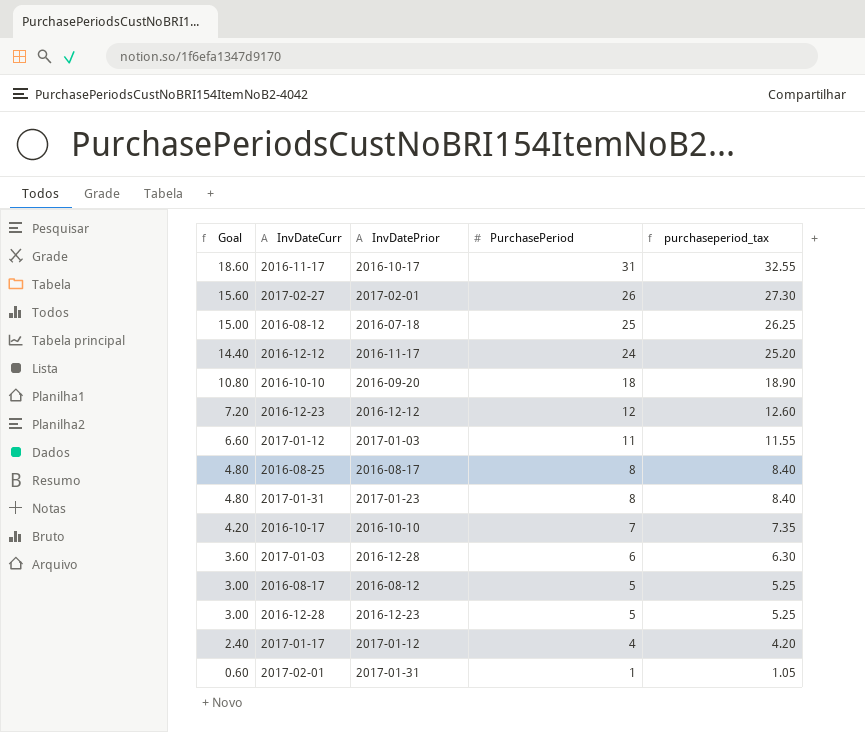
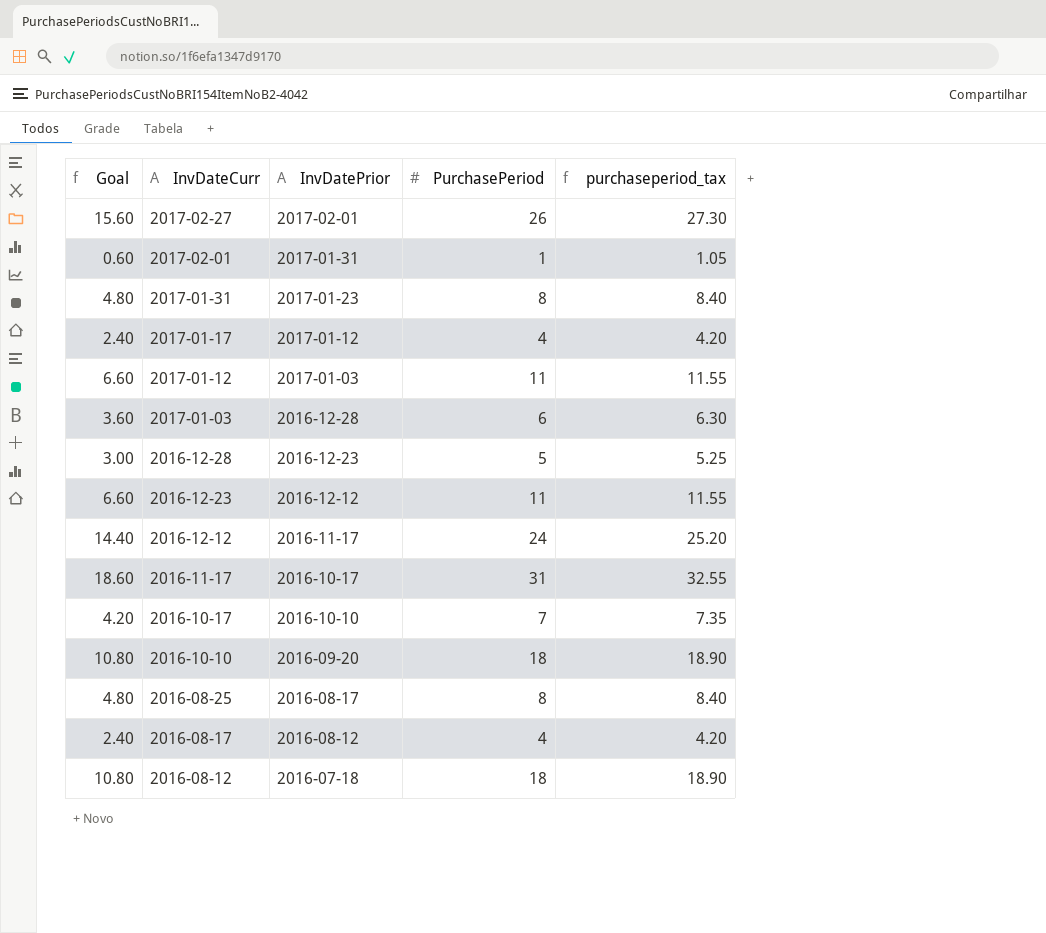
row order: Goal descending -> InvDateCurr descending
2016-12-23 | Goal: 7.20 -> 6.60
2016-12-23 | PurchasePeriod: 12 -> 11
2016-12-23 | purchaseperiod_tax: 12.60 -> 11.55
2016-08-17 | Goal: 3.00 -> 2.40
2016-08-17 | PurchasePeriod: 5 -> 4
2016-08-17 | purchaseperiod_tax: 5.25 -> 4.20
2016-08-12 | Goal: 15.00 -> 10.80
2016-08-12 | PurchasePeriod: 25 -> 18
2016-08-12 | purchaseperiod_tax: 26.25 -> 18.90

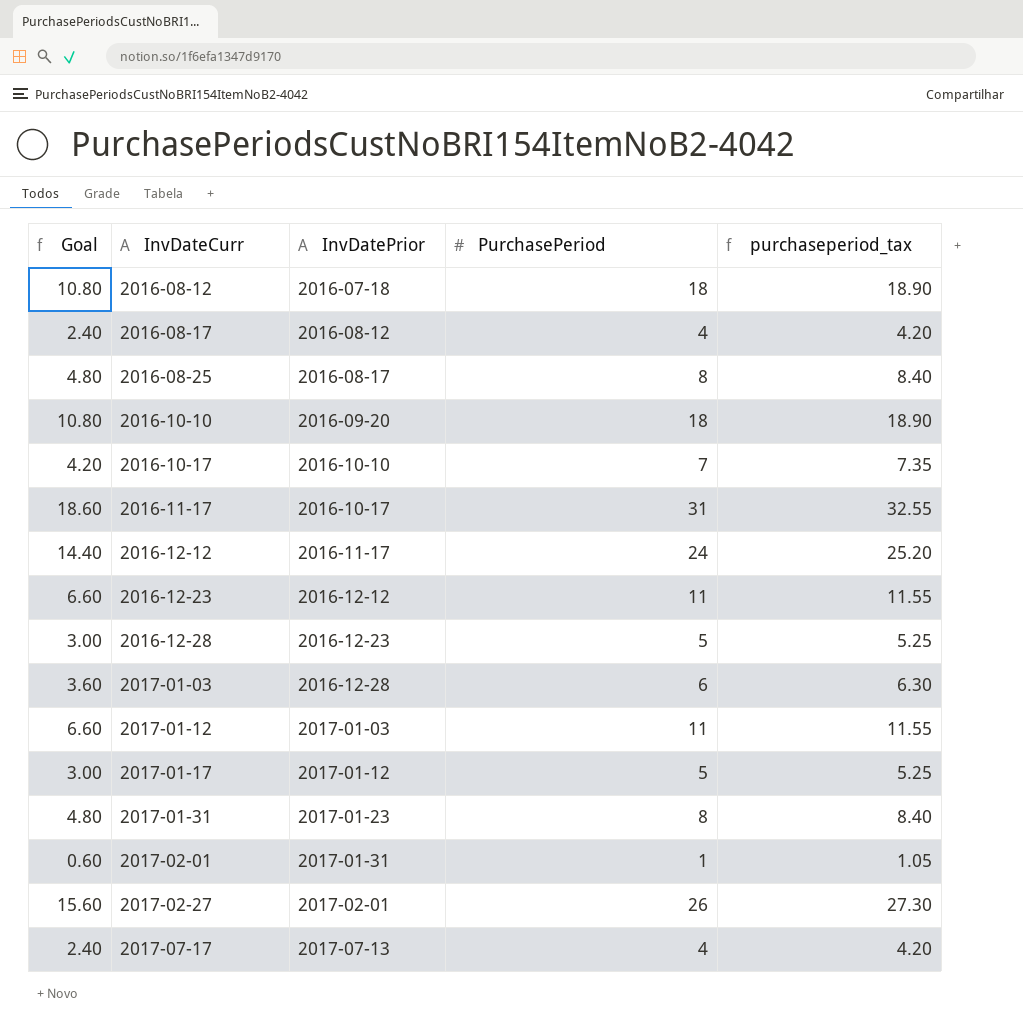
row order: InvDateCurr descending -> InvDateCurr ascending
2017-01-17 | Goal: 2.40 -> 3.00
2017-01-17 | PurchasePeriod: 4 -> 5
2017-01-17 | purchaseperiod_tax: 4.20 -> 5.25
row 2017-07-17: none -> 2.40 | 2017-07-13 | 4 | 4.20

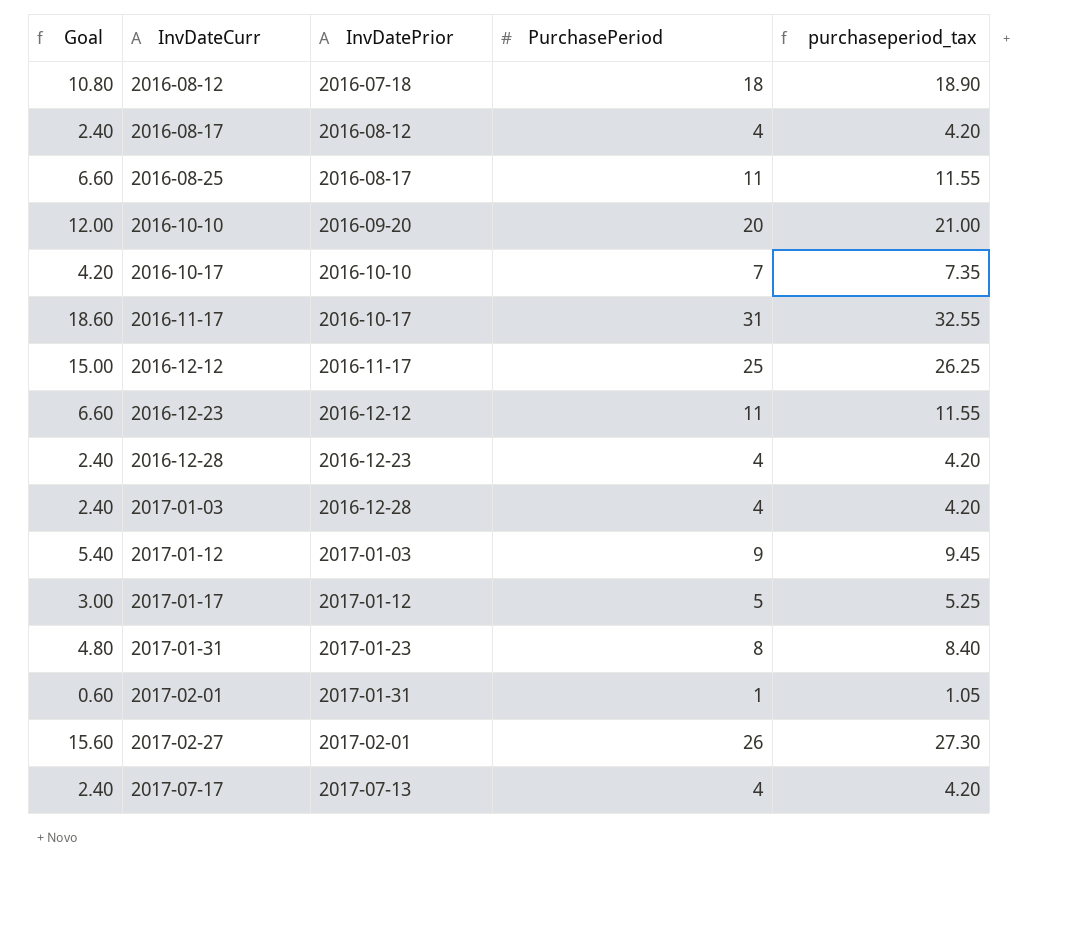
2016-08-25 | Goal: 4.80 -> 6.60
2016-08-25 | PurchasePeriod: 8 -> 11
2016-08-25 | purchaseperiod_tax: 8.40 -> 11.55
2016-10-10 | Goal: 10.80 -> 12.00
2016-10-10 | PurchasePeriod: 18 -> 20
2016-10-10 | purchaseperiod_tax: 18.90 -> 21.00
2016-12-12 | Goal: 14.40 -> 15.00
2016-12-12 | PurchasePeriod: 24 -> 25
2016-12-12 | purchaseperiod_tax: 25.20 -> 26.25
2016-12-28 | Goal: 3.00 -> 2.40
2016-12-28 | PurchasePeriod: 5 -> 4
2016-12-28 | purchaseperiod_tax: 5.25 -> 4.20
2017-01-03 | Goal: 3.60 -> 2.40
2017-01-03 | PurchasePeriod: 6 -> 4
2017-01-03 | purchaseperiod_tax: 6.30 -> 4.20
2017-01-12 | Goal: 6.60 -> 5.40
2017-01-12 | PurchasePeriod: 11 -> 9
2017-01-12 | purchaseperiod_tax: 11.55 -> 9.45

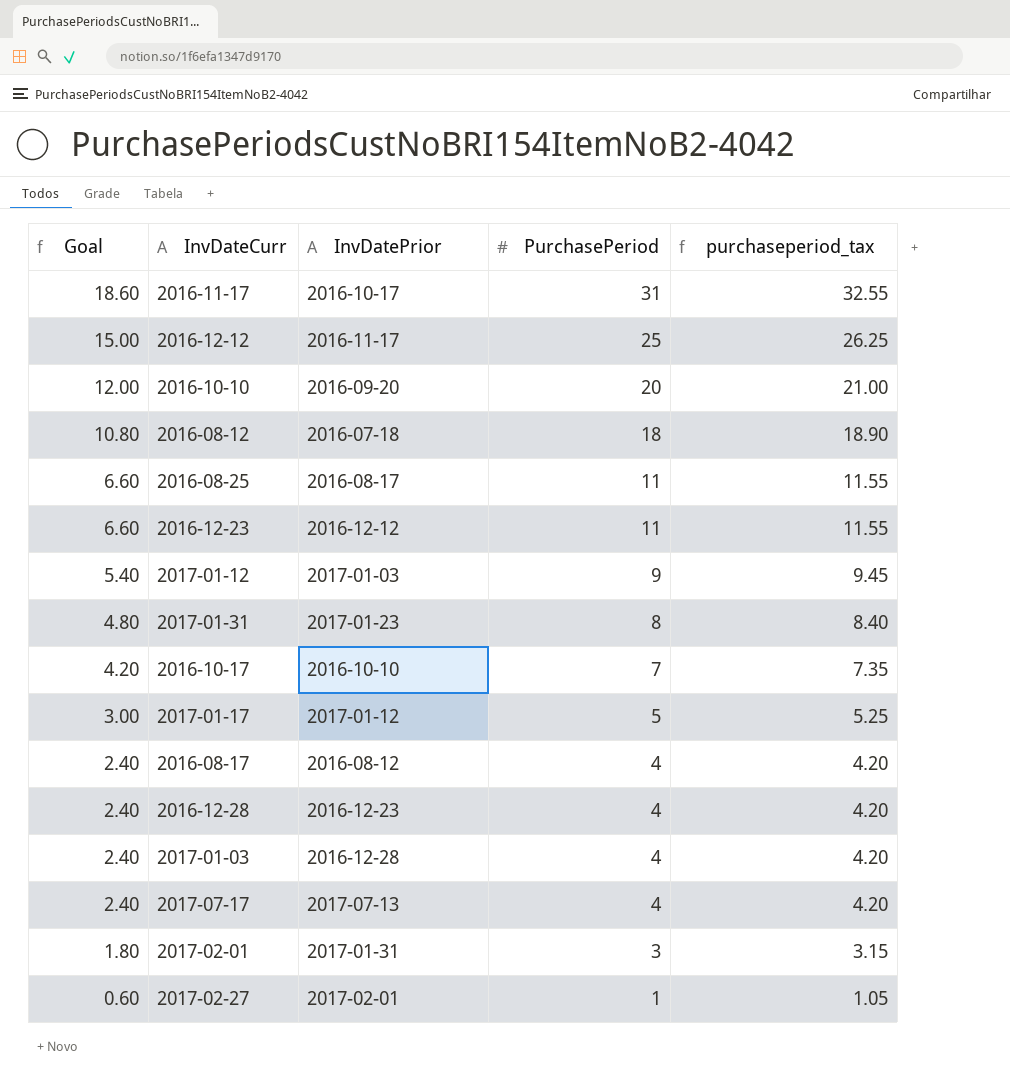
row order: InvDateCurr ascending -> Goal descending
2017-02-01 | Goal: 0.60 -> 1.80
2017-02-01 | PurchasePeriod: 1 -> 3
2017-02-01 | purchaseperiod_tax: 1.05 -> 3.15
2017-02-27 | Goal: 15.60 -> 0.60
2017-02-27 | PurchasePeriod: 26 -> 1
2017-02-27 | purchaseperiod_tax: 27.30 -> 1.05

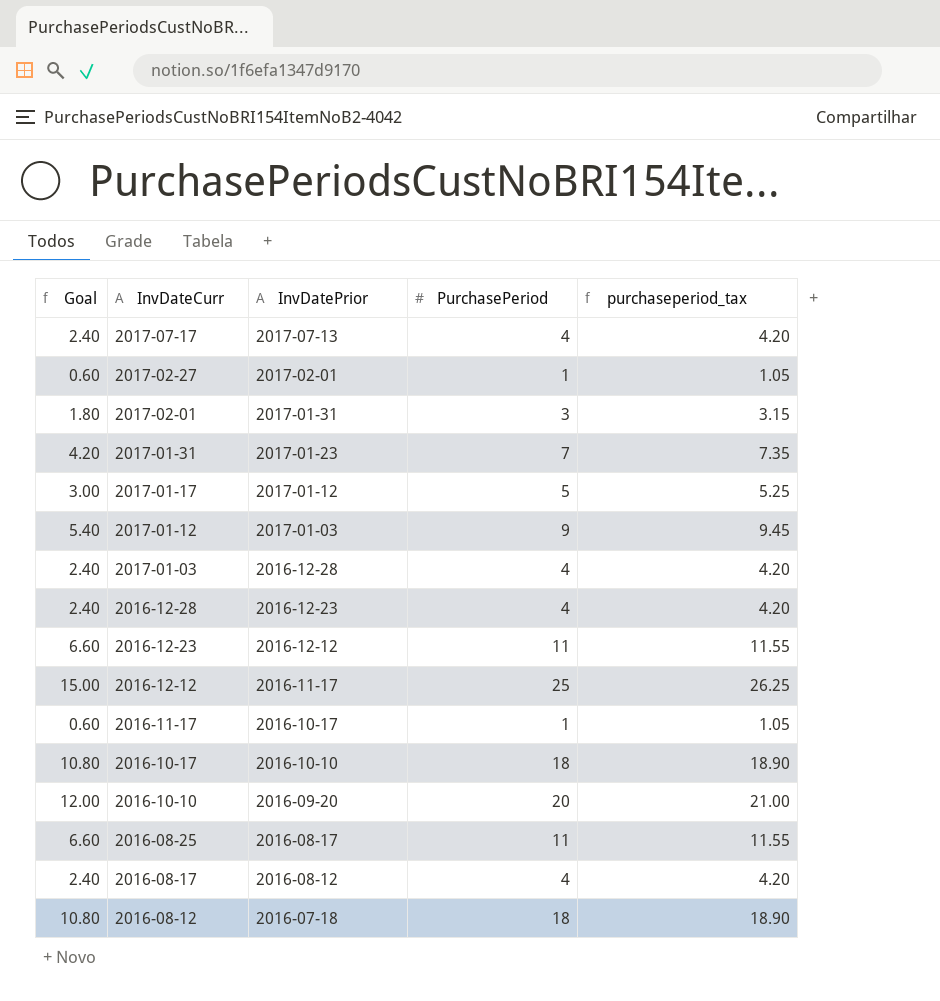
row order: Goal descending -> InvDateCurr descending
2017-01-31 | Goal: 4.80 -> 4.20
2017-01-31 | PurchasePeriod: 8 -> 7
2017-01-31 | purchaseperiod_tax: 8.40 -> 7.35
2016-11-17 | Goal: 18.60 -> 0.60
2016-11-17 | PurchasePeriod: 31 -> 1
2016-11-17 | purchaseperiod_tax: 32.55 -> 1.05
2016-10-17 | Goal: 4.20 -> 10.80
2016-10-17 | PurchasePeriod: 7 -> 18
2016-10-17 | purchaseperiod_tax: 7.35 -> 18.90

